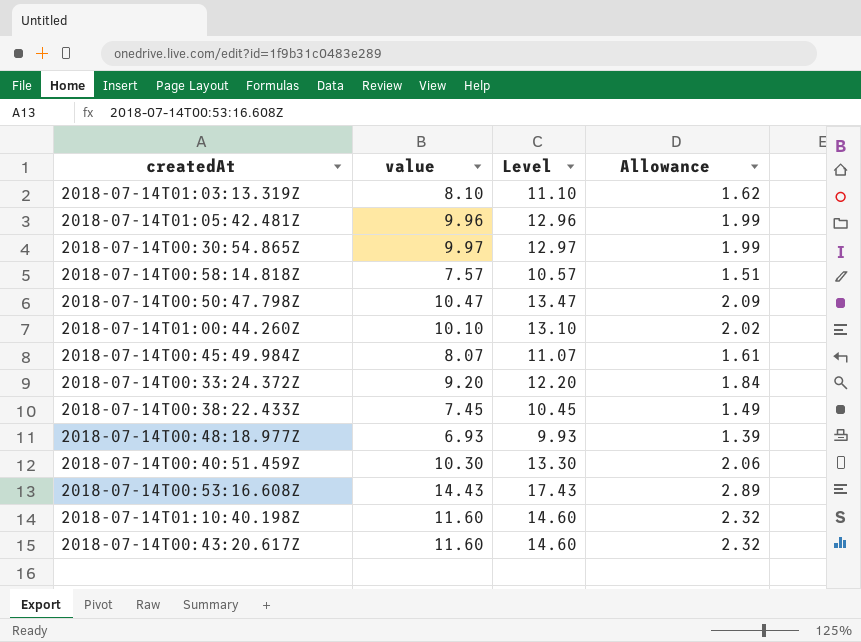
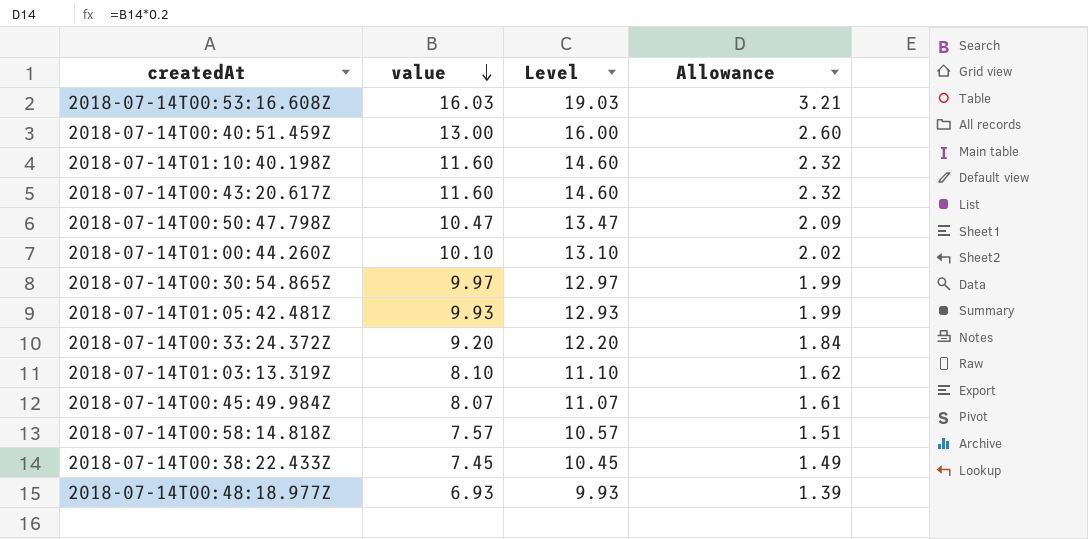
row order: none -> value descending
2018-07-14T00:53:16.608Z | value: 14.43 -> 16.03
2018-07-14T00:53:16.608Z | Level: 17.43 -> 19.03
2018-07-14T00:53:16.608Z | Allowance: 2.89 -> 3.21
2018-07-14T00:40:51.459Z | value: 10.30 -> 13.00
2018-07-14T00:40:51.459Z | Level: 13.30 -> 16.00
2018-07-14T00:40:51.459Z | Allowance: 2.06 -> 2.60
2018-07-14T01:05:42.481Z | value: 9.96 -> 9.93
2018-07-14T01:05:42.481Z | Level: 12.96 -> 12.93

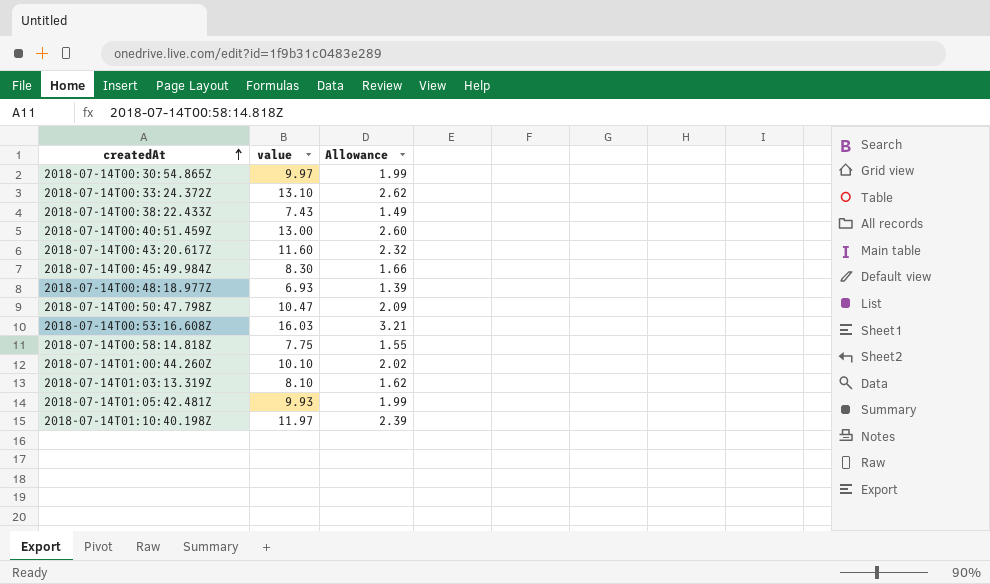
row order: value descending -> createdAt ascending
column Level | formula: [value] + 3 -> none
2018-07-14T00:33:24.372Z | value: 9.20 -> 13.10
2018-07-14T00:33:24.372Z | Allowance: 1.84 -> 2.62
2018-07-14T00:38:22.433Z | value: 7.45 -> 7.43
2018-07-14T00:45:49.984Z | value: 8.07 -> 8.30
2018-07-14T00:45:49.984Z | Allowance: 1.61 -> 1.66
2018-07-14T00:58:14.818Z | value: 7.57 -> 7.75
2018-07-14T00:58:14.818Z | Allowance: 1.51 -> 1.55
2018-07-14T01:10:40.198Z | value: 11.60 -> 11.97
2018-07-14T01:10:40.198Z | Allowance: 2.32 -> 2.39

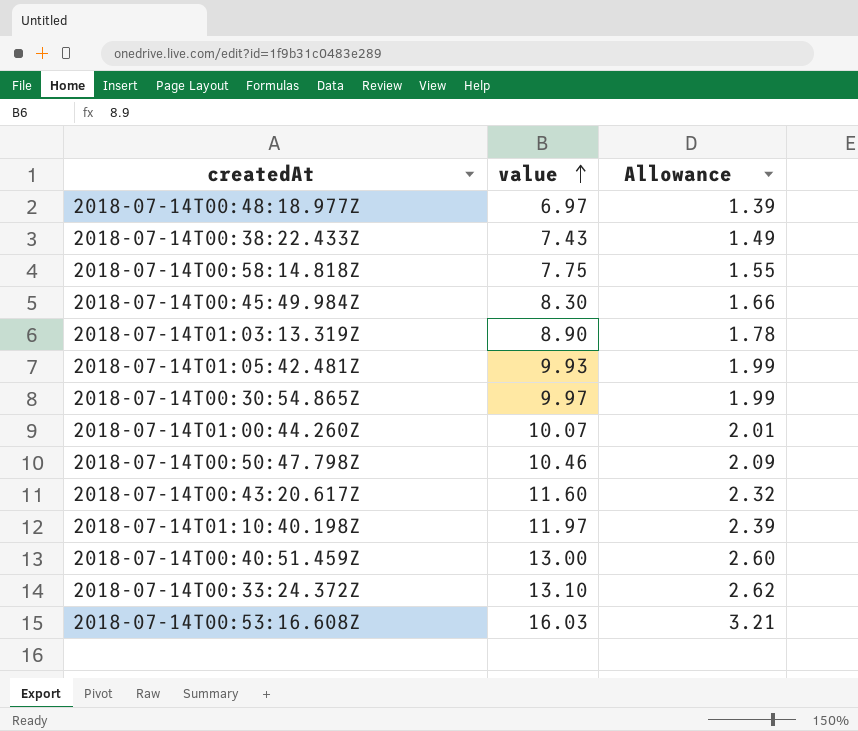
row order: createdAt ascending -> value ascending
2018-07-14T00:48:18.977Z | value: 6.93 -> 6.97
2018-07-14T01:03:13.319Z | value: 8.10 -> 8.90
2018-07-14T01:03:13.319Z | Allowance: 1.62 -> 1.78
2018-07-14T01:00:44.260Z | value: 10.10 -> 10.07
2018-07-14T01:00:44.260Z | Allowance: 2.02 -> 2.01
2018-07-14T00:50:47.798Z | value: 10.47 -> 10.46

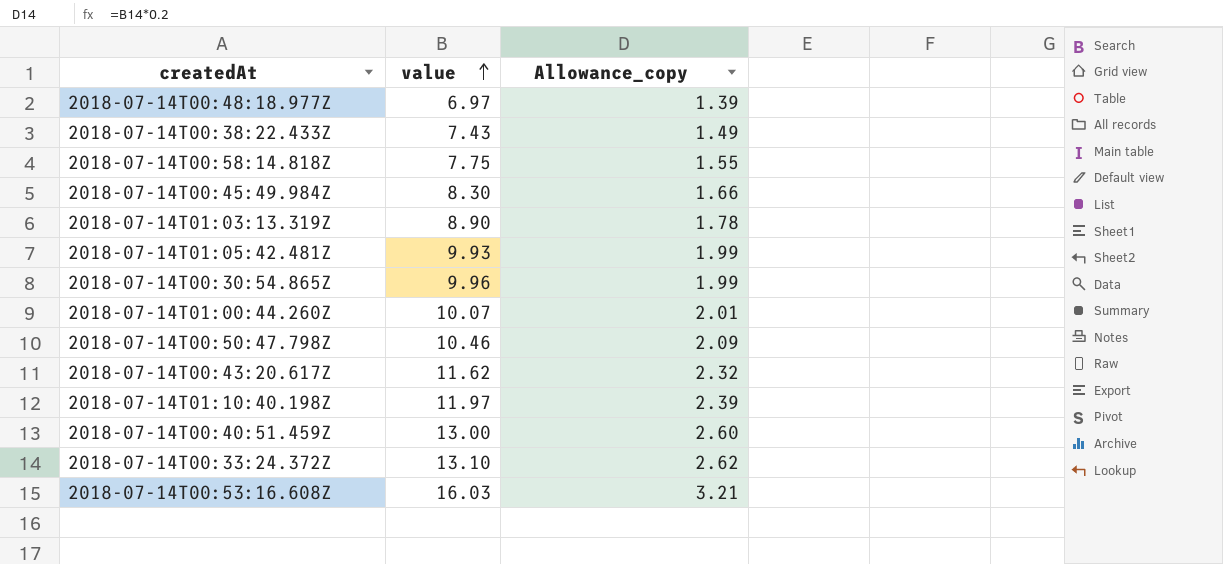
column name: Allowance -> Allowance_copy
2018-07-14T00:30:54.865Z | value: 9.97 -> 9.96
2018-07-14T00:43:20.617Z | value: 11.60 -> 11.62

